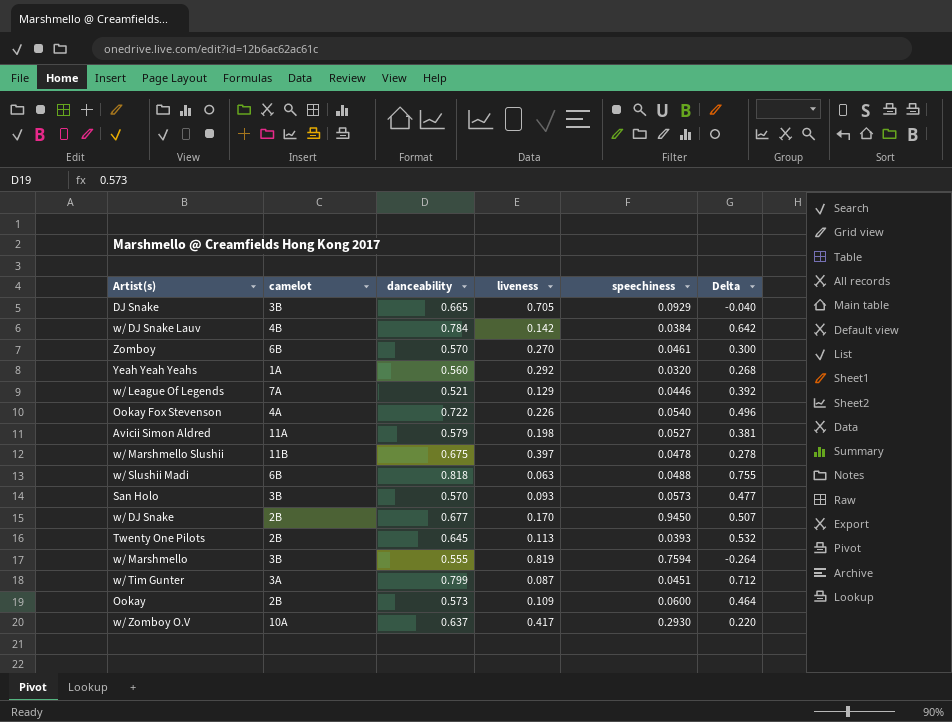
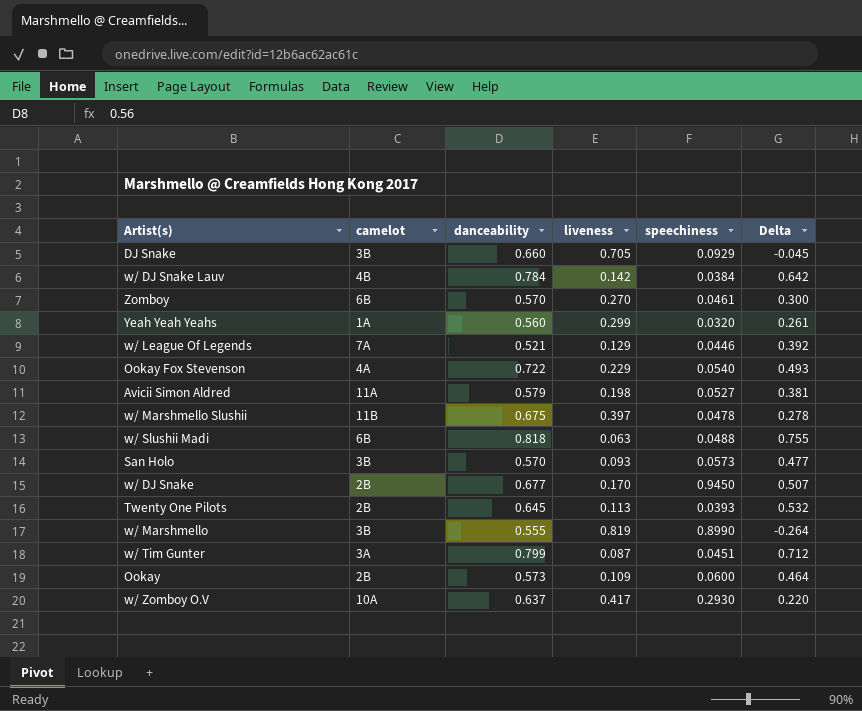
DJ Snake | danceability: 0.665 -> 0.660
DJ Snake | Delta: -0.040 -> -0.045
Yeah Yeah Yeahs | liveness: 0.292 -> 0.299
Yeah Yeah Yeahs | Delta: 0.268 -> 0.261
Ookay Fox Stevenson | liveness: 0.226 -> 0.229
Ookay Fox Stevenson | Delta: 0.496 -> 0.493
w/ Marshmello | speechiness: 0.7594 -> 0.8990

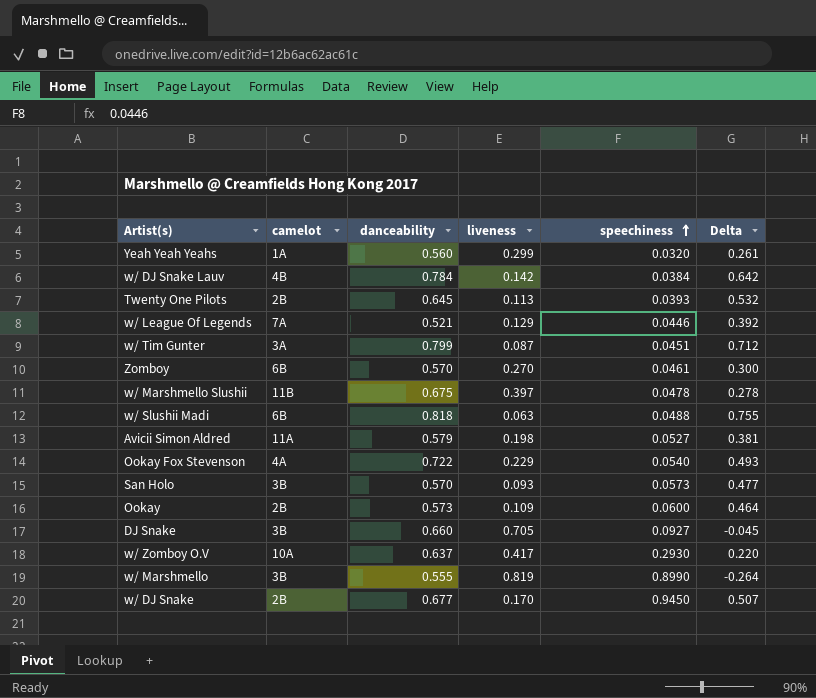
row order: none -> speechiness ascending
DJ Snake | speechiness: 0.0929 -> 0.0927

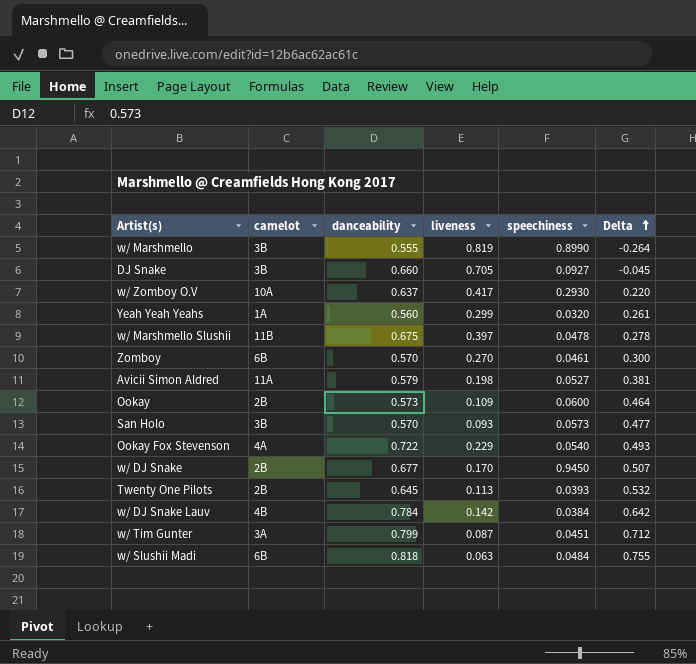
row order: speechiness ascending -> Delta ascending
row w/ League Of Legends: 7A | 0.521 | 0.129 | 0.0446 | 0.392 -> none
w/ Slushii Madi | speechiness: 0.0488 -> 0.0484

